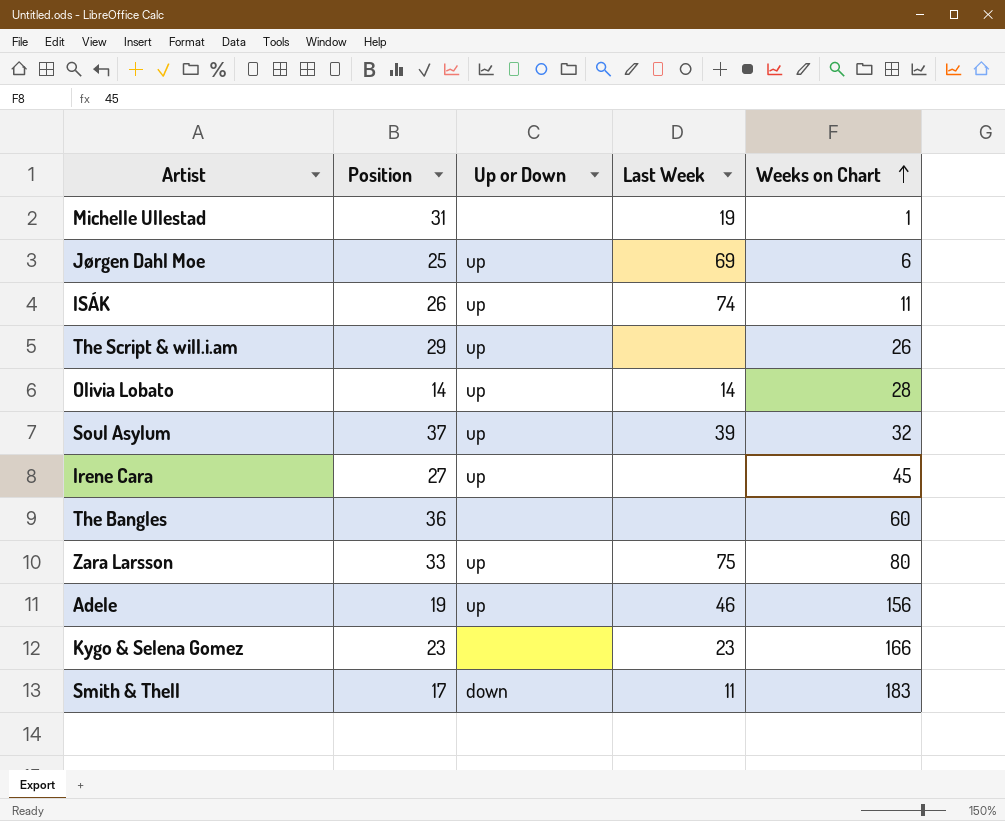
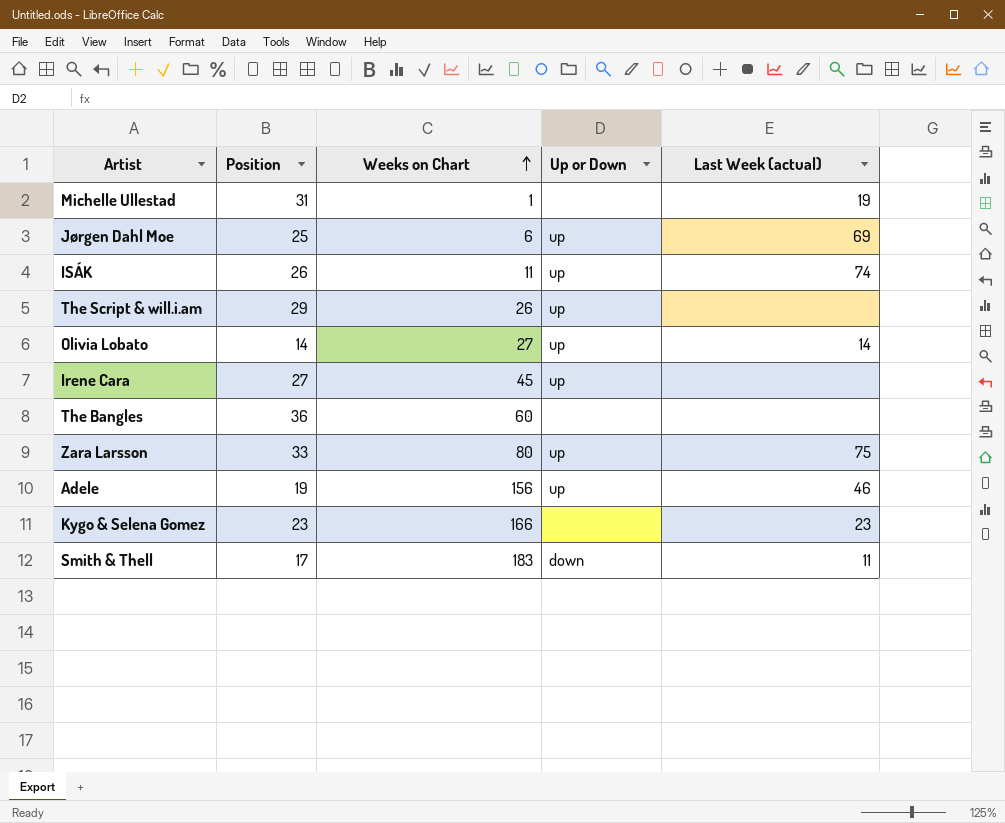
column Weeks on Chart | position: 5 -> 3
column name: Last Week -> Last Week (actual)
row Soul Asylum: 37 | up | 39 | 32 -> none
Olivia Lobato | Weeks on Chart: 28 -> 27

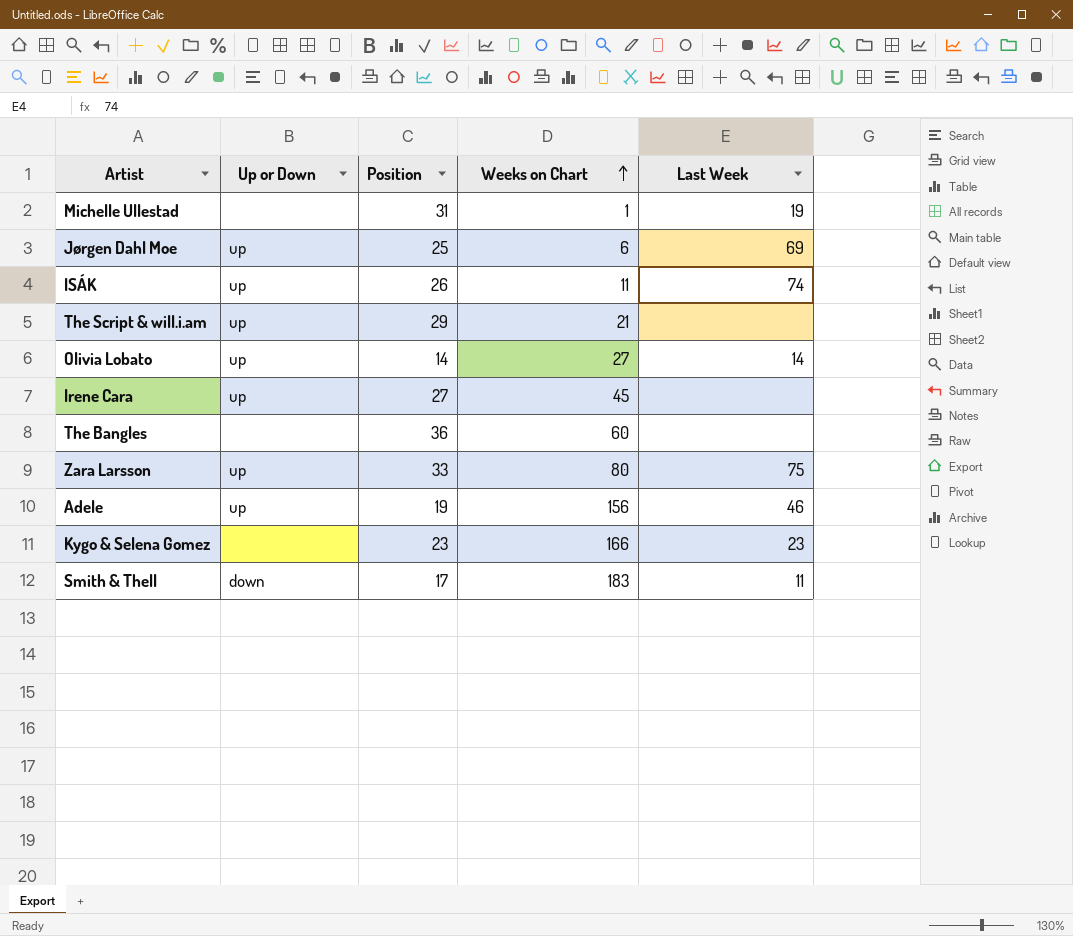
column Up or Down | position: 4 -> 2
column name: Last Week (actual) -> Last Week
The Script & will.i.am | Weeks on Chart: 26 -> 21

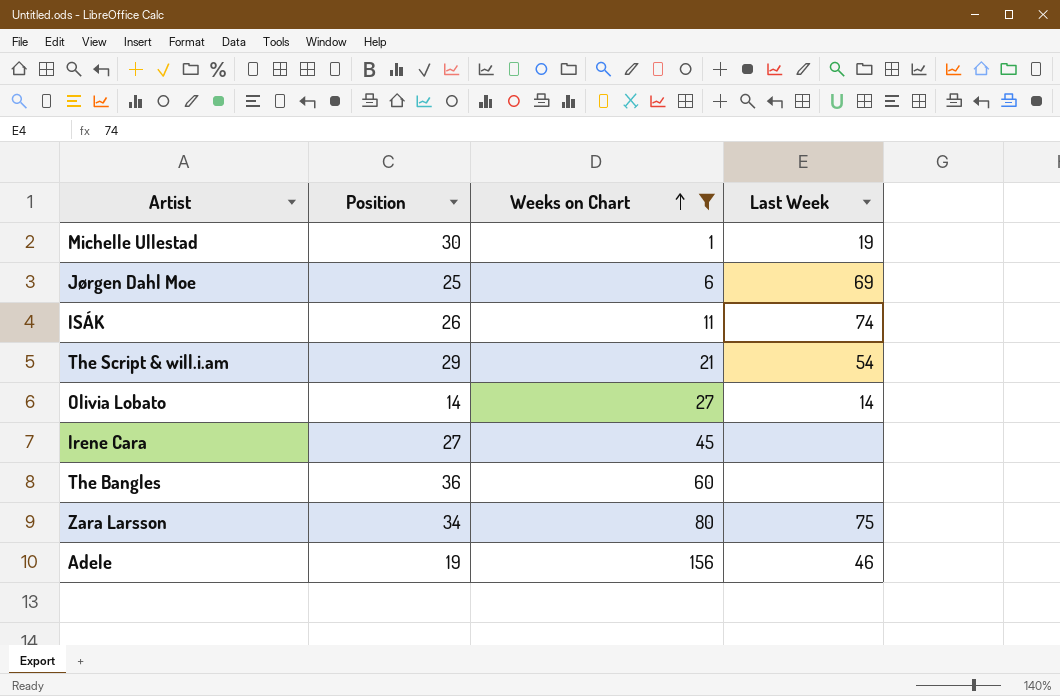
filter: none -> Weeks on Chart <= 156
column Up or Down | position: 2 -> none
Michelle Ullestad | Position: 31 -> 30
The Script & will.i.am | Last Week: none -> 54
Zara Larsson | Position: 33 -> 34

